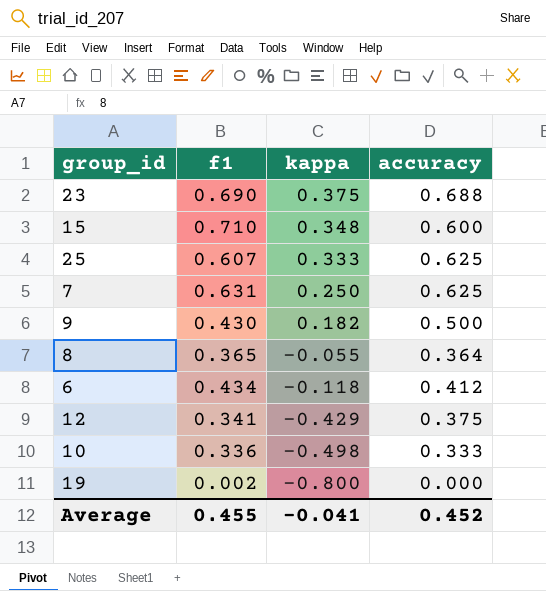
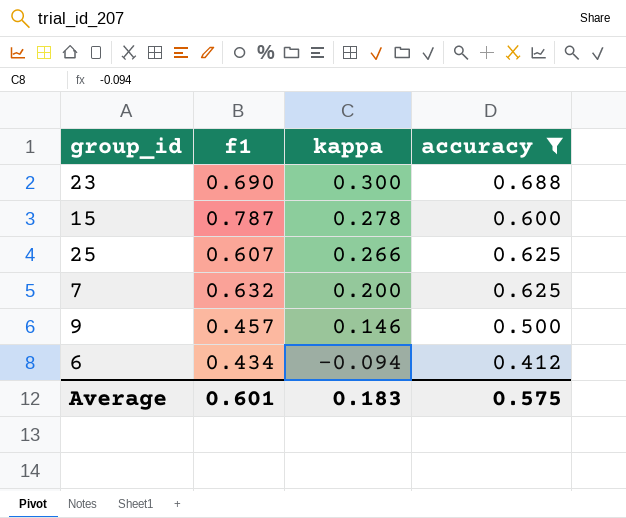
filter: none -> accuracy >= 0.412
23 | kappa: 0.375 -> 0.300
15 | f1: 0.710 -> 0.787
15 | kappa: 0.348 -> 0.278
25 | kappa: 0.333 -> 0.266
7 | f1: 0.631 -> 0.632
7 | kappa: 0.250 -> 0.200
9 | f1: 0.430 -> 0.457
9 | kappa: 0.182 -> 0.146
6 | kappa: -0.118 -> -0.094
Average | f1: 0.455 -> 0.601
Average | kappa: -0.041 -> 0.183
Average | accuracy: 0.452 -> 0.575

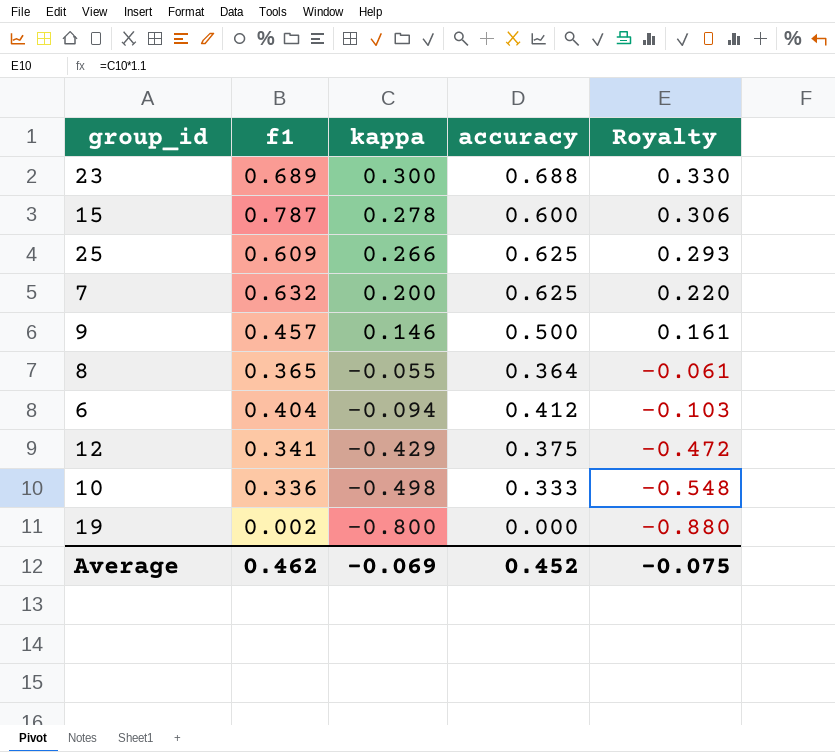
filter: accuracy >= 0.412 -> none
column Royalty | formula: none -> [kappa] * 1.1
23 | f1: 0.690 -> 0.689
25 | f1: 0.607 -> 0.609
6 | f1: 0.434 -> 0.404
Average | f1: 0.601 -> 0.462
Average | kappa: 0.183 -> -0.069
Average | accuracy: 0.575 -> 0.452

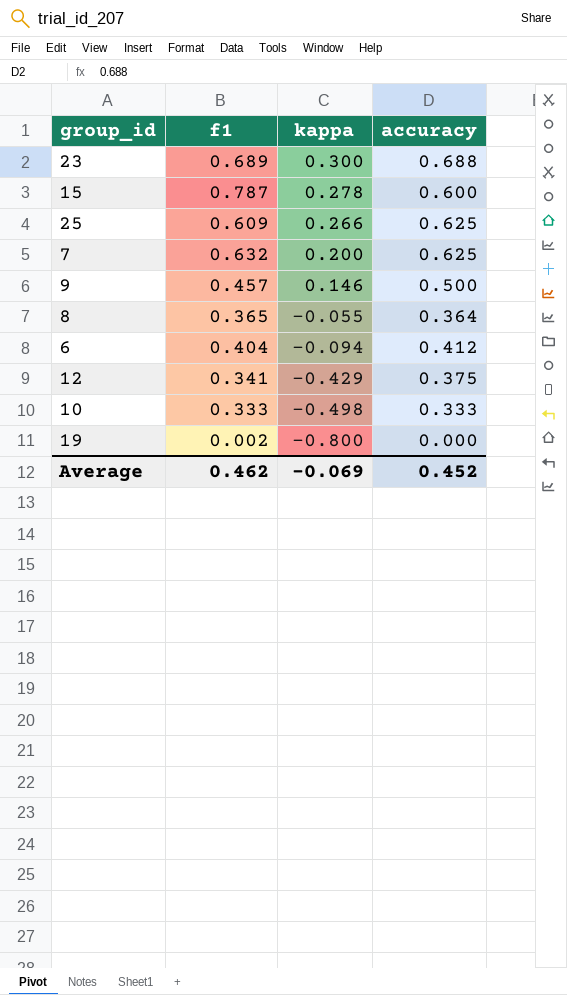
column Royalty | formula: [kappa] * 1.1 -> none
10 | f1: 0.336 -> 0.333

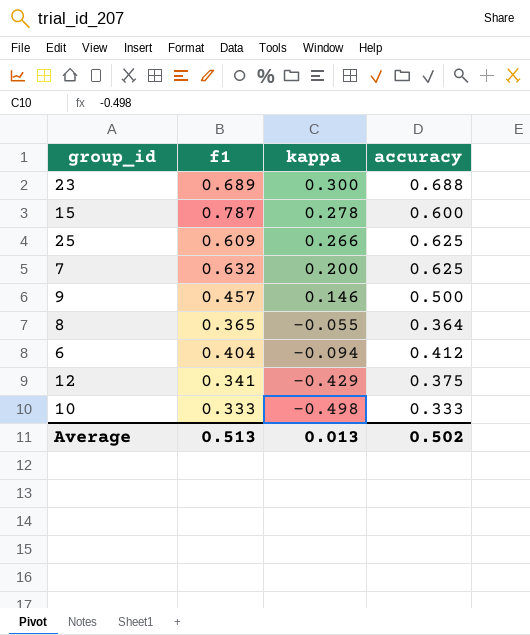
row 19: 0.002 | -0.800 | 0.000 -> none
Average | f1: 0.462 -> 0.513
Average | kappa: -0.069 -> 0.013
Average | accuracy: 0.452 -> 0.502

